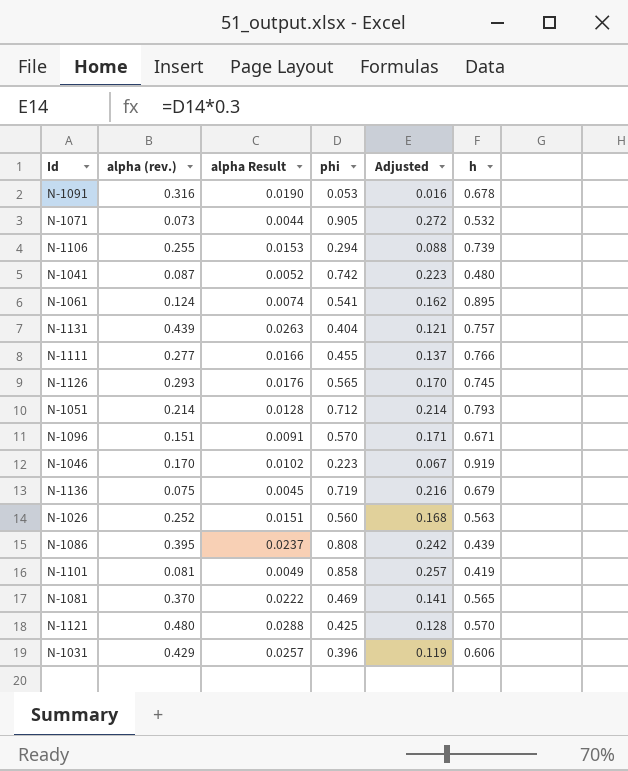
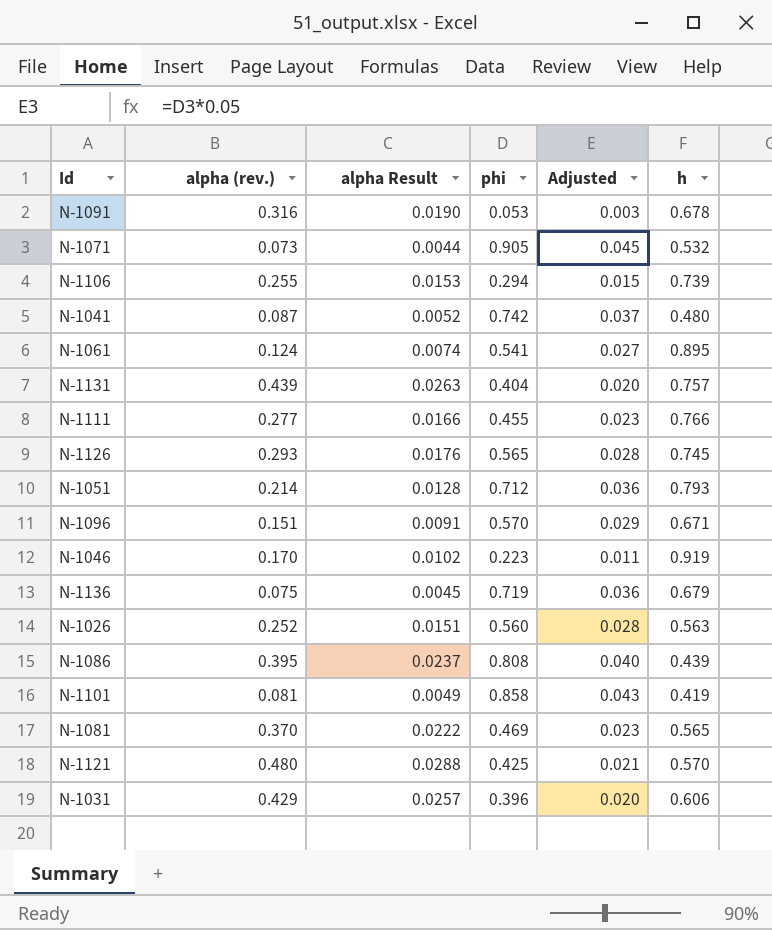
column Adjusted | formula: [phi] * 0.3 -> [phi] * 0.05

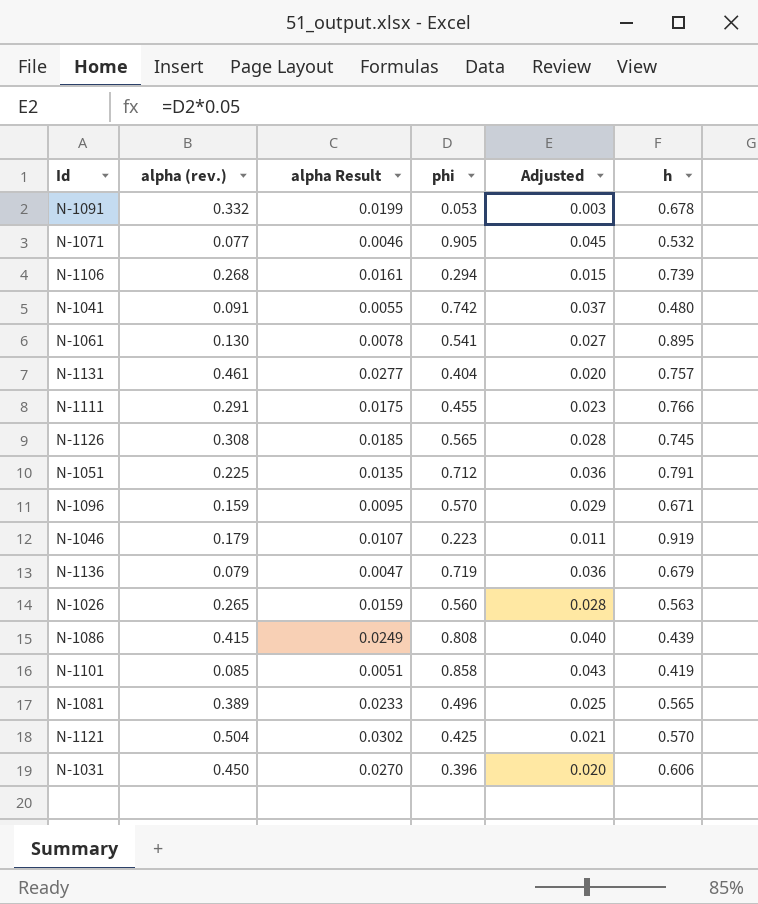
N-1091 | alpha (rev.): 0.316 -> 0.332
N-1091 | alpha Result: 0.0190 -> 0.0199
N-1071 | alpha (rev.): 0.073 -> 0.077
N-1071 | alpha Result: 0.0044 -> 0.0046
N-1106 | alpha (rev.): 0.255 -> 0.268
N-1106 | alpha Result: 0.0153 -> 0.0161
N-1041 | alpha (rev.): 0.087 -> 0.091
N-1041 | alpha Result: 0.0052 -> 0.0055
N-1061 | alpha (rev.): 0.124 -> 0.130
N-1061 | alpha Result: 0.0074 -> 0.0078
N-1131 | alpha (rev.): 0.439 -> 0.461
N-1131 | alpha Result: 0.0263 -> 0.0277
N-1111 | alpha (rev.): 0.277 -> 0.291
N-1111 | alpha Result: 0.0166 -> 0.0175
N-1126 | alpha (rev.): 0.293 -> 0.308
N-1126 | alpha Result: 0.0176 -> 0.0185
N-1051 | alpha (rev.): 0.214 -> 0.225
N-1051 | alpha Result: 0.0128 -> 0.0135
N-1051 | h: 0.793 -> 0.791
N-1096 | alpha (rev.): 0.151 -> 0.159
N-1096 | alpha Result: 0.0091 -> 0.0095
N-1046 | alpha (rev.): 0.170 -> 0.179
N-1046 | alpha Result: 0.0102 -> 0.0107
N-1136 | alpha (rev.): 0.075 -> 0.079
N-1136 | alpha Result: 0.0045 -> 0.0047
N-1026 | alpha (rev.): 0.252 -> 0.265
N-1026 | alpha Result: 0.0151 -> 0.0159
N-1086 | alpha (rev.): 0.395 -> 0.415
N-1086 | alpha Result: 0.0237 -> 0.0249
N-1101 | alpha (rev.): 0.081 -> 0.085
N-1101 | alpha Result: 0.0049 -> 0.0051
N-1081 | alpha (rev.): 0.370 -> 0.389
N-1081 | alpha Result: 0.0222 -> 0.0233
N-1081 | phi: 0.469 -> 0.496
N-1081 | Adjusted: 0.023 -> 0.025
N-1121 | alpha (rev.): 0.480 -> 0.504
N-1121 | alpha Result: 0.0288 -> 0.0302
N-1031 | alpha (rev.): 0.429 -> 0.450
N-1031 | alpha Result: 0.0257 -> 0.0270

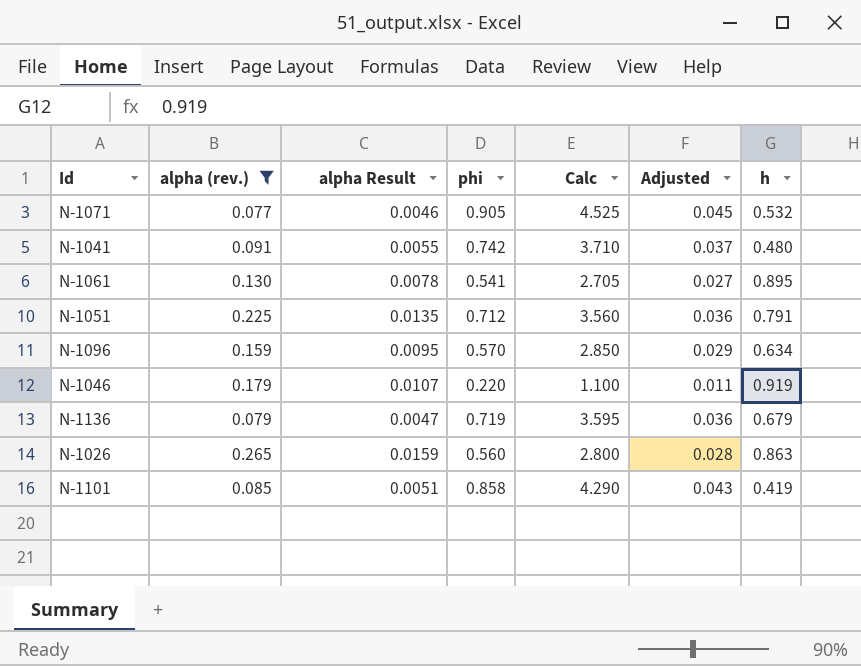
filter: none -> alpha (rev.) <= 0.265
column Calc | formula: none -> [phi] * 5
N-1096 | h: 0.671 -> 0.634
N-1046 | phi: 0.223 -> 0.220
N-1026 | h: 0.563 -> 0.863

